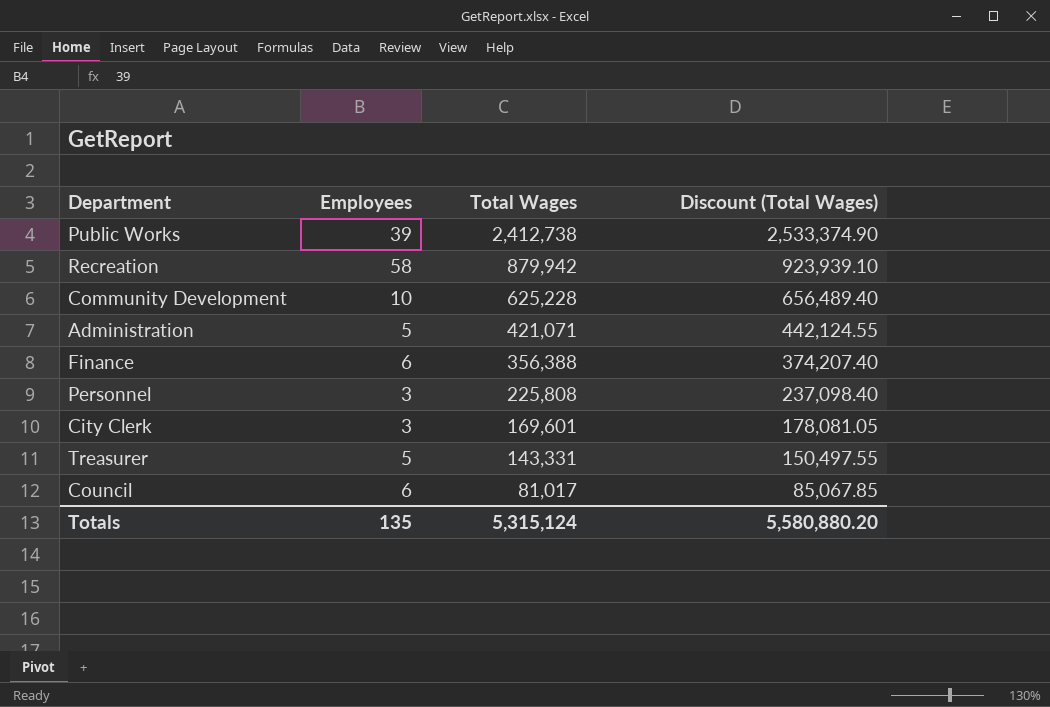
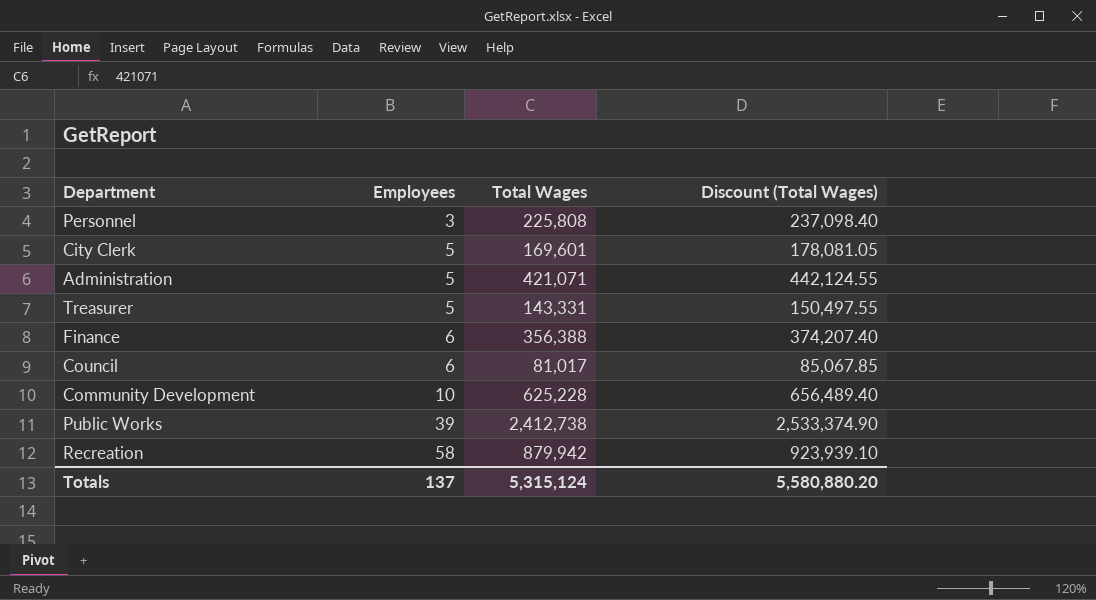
row order: Total Wages descending -> Employees ascending
City Clerk | Employees: 3 -> 5
Totals | Employees: 135 -> 137

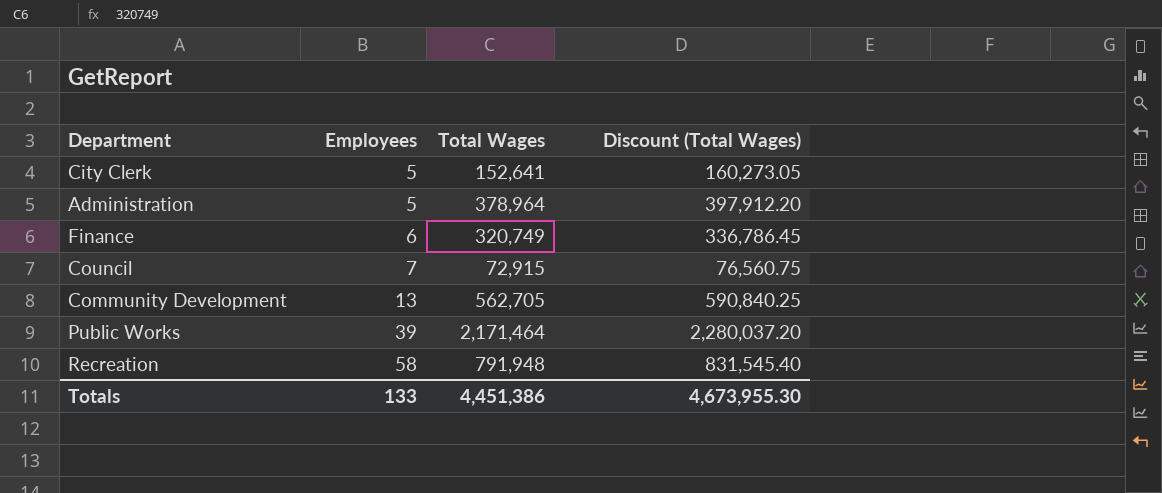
row Personnel: 3 | 225,808 | 237,098.40 -> none
row Treasurer: 5 | 143,331 | 150,497.55 -> none
City Clerk | Total Wages: 169,601 -> 152,641
City Clerk | Discount (Total Wages): 178,081.05 -> 160,273.05
Administration | Total Wages: 421,071 -> 378,964
Administration | Discount (Total Wages): 442,124.55 -> 397,912.20
Finance | Total Wages: 356,388 -> 320,749
Finance | Discount (Total Wages): 374,207.40 -> 336,786.45
Council | Employees: 6 -> 7
Council | Total Wages: 81,017 -> 72,915
Council | Discount (Total Wages): 85,067.85 -> 76,560.75
Community Development | Employees: 10 -> 13
Community Development | Total Wages: 625,228 -> 562,705
Community Development | Discount (Total Wages): 656,489.40 -> 590,840.25
Public Works | Total Wages: 2,412,738 -> 2,171,464
Public Works | Discount (Total Wages): 2,533,374.90 -> 2,280,037.20
Recreation | Total Wages: 879,942 -> 791,948
Recreation | Discount (Total Wages): 923,939.10 -> 831,545.40
Totals | Employees: 137 -> 133
Totals | Total Wages: 5,315,124 -> 4,451,386
Totals | Discount (Total Wages): 5,580,880.20 -> 4,673,955.30

